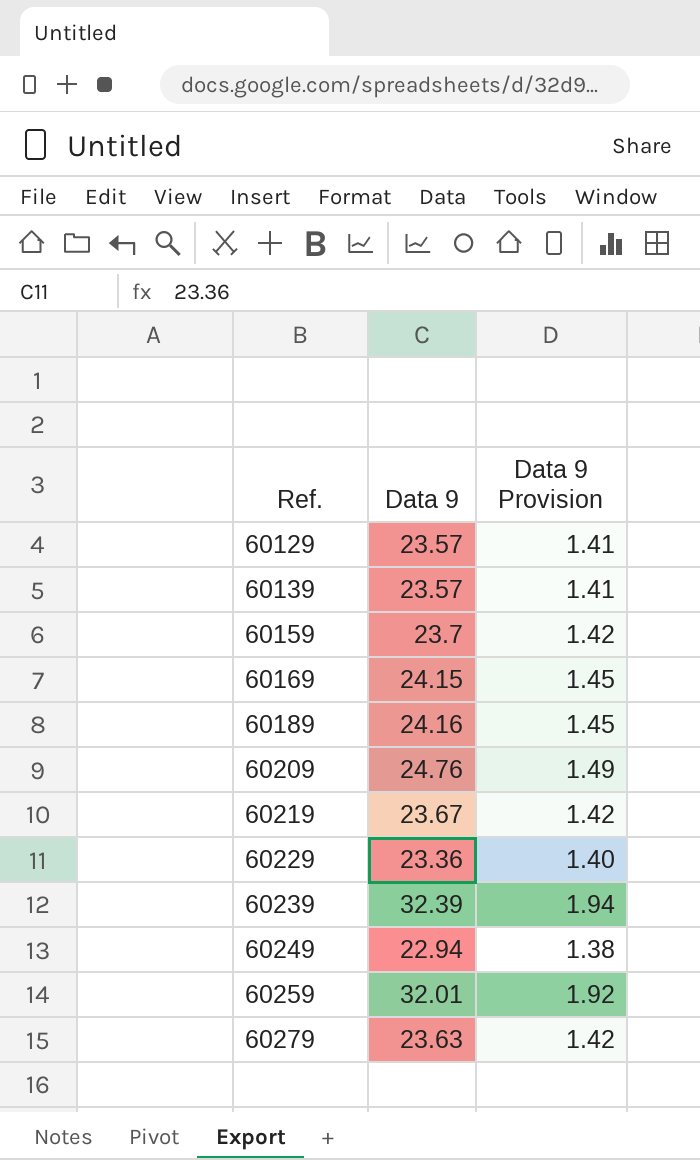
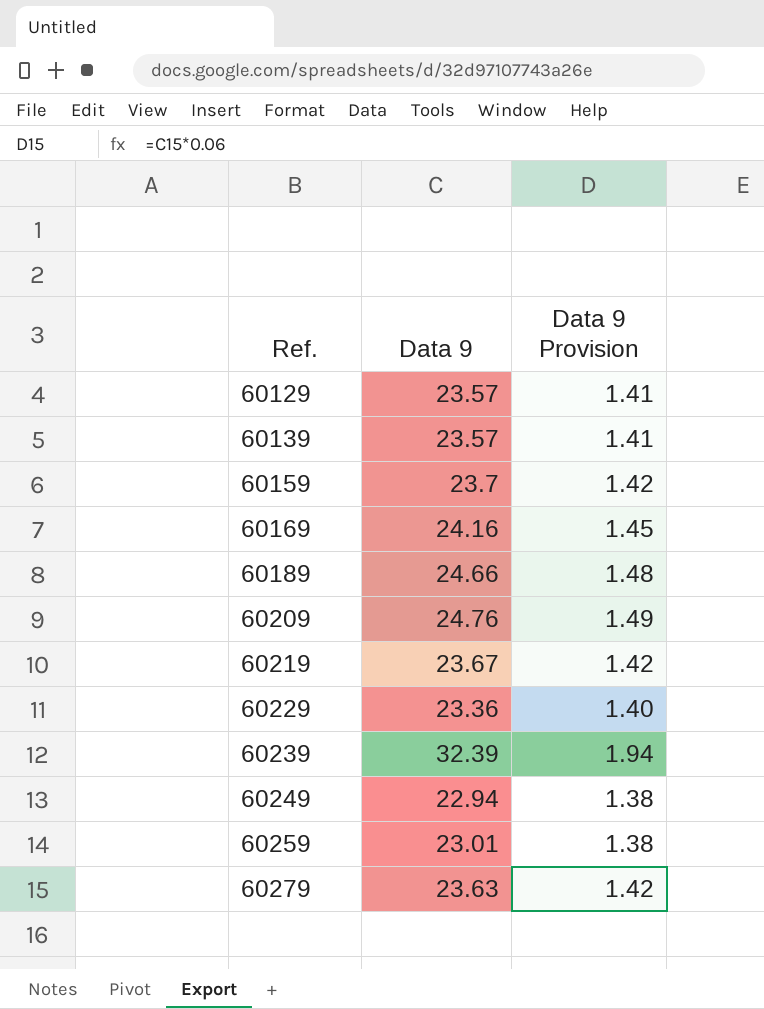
60169 | Data 9: 24.15 -> 24.16
60189 | Data 9: 24.16 -> 24.66
60189 | Data 9 Provision: 1.45 -> 1.48
60259 | Data 9: 32.01 -> 23.01
60259 | Data 9 Provision: 1.92 -> 1.38

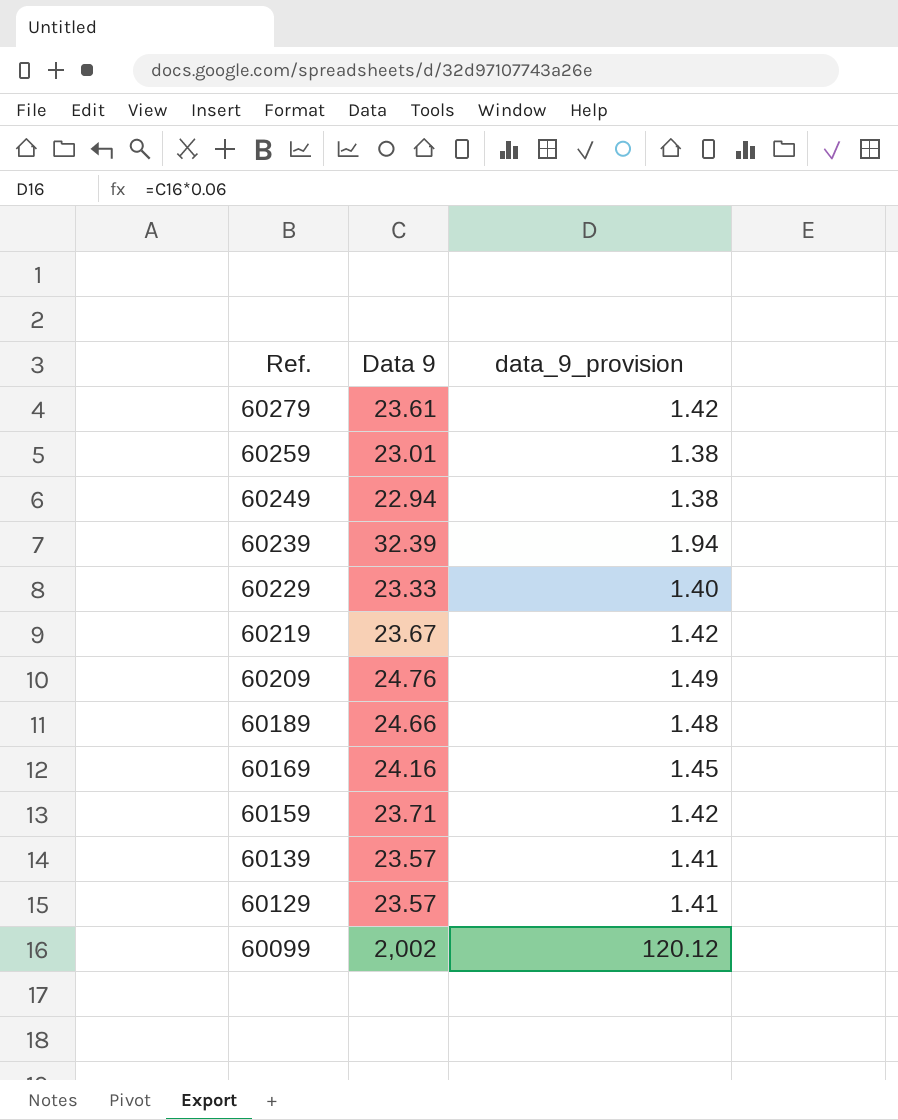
row order: Ref. ascending -> Ref. descending
column name: Data 9 Provision -> data_9_provision
60279 | Data 9: 23.63 -> 23.61
60229 | Data 9: 23.36 -> 23.33
60159 | Data 9: 23.7 -> 23.71
row 60099: none -> 2,002 | 120.12

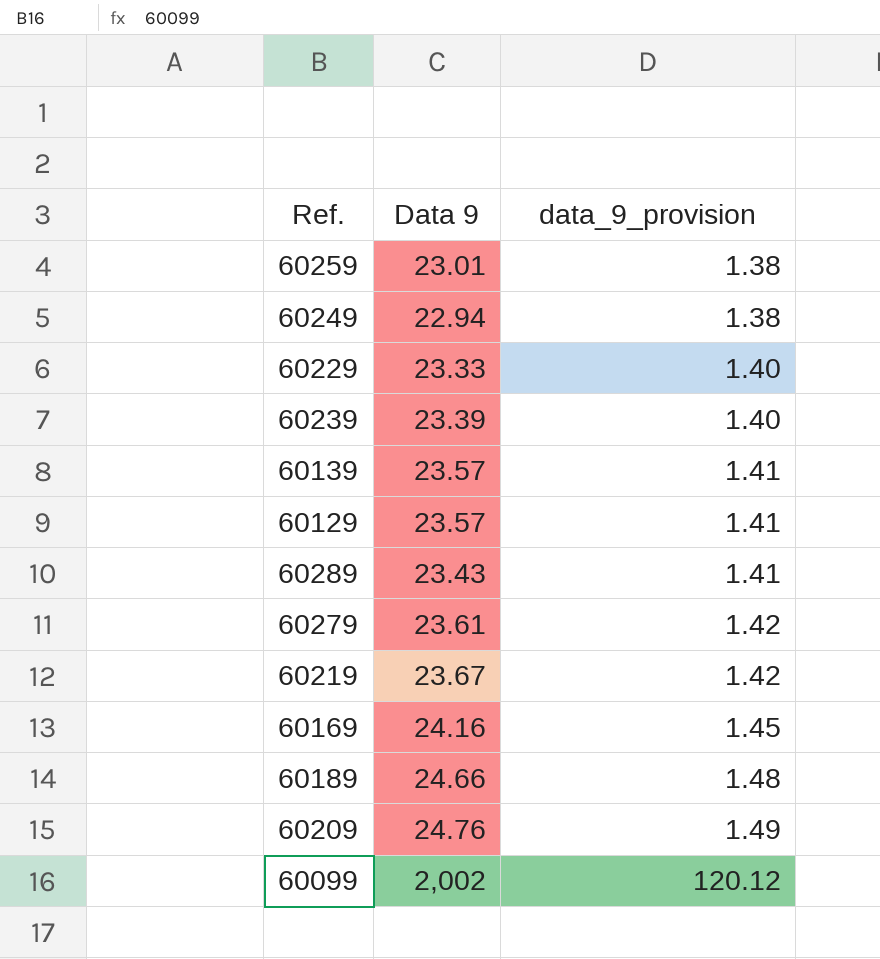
row order: Ref. descending -> data_9_provision ascending
row 60159: 23.71 | 1.42 -> none
60239 | Data 9: 32.39 -> 23.39
60239 | data_9_provision: 1.94 -> 1.40
row 60289: none -> 23.43 | 1.41

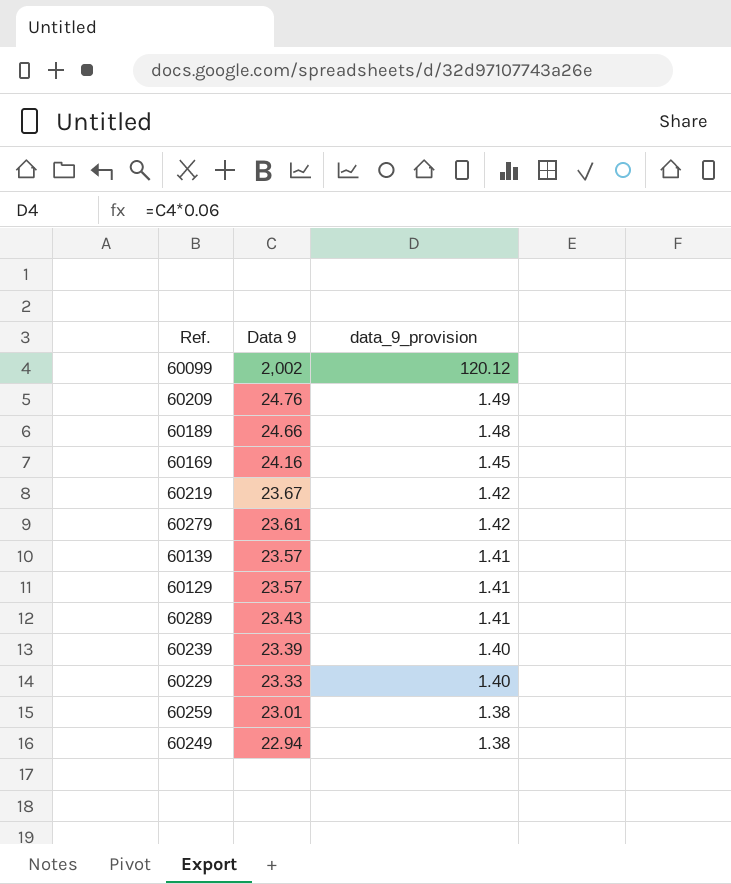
row order: data_9_provision ascending -> Data 9 descending

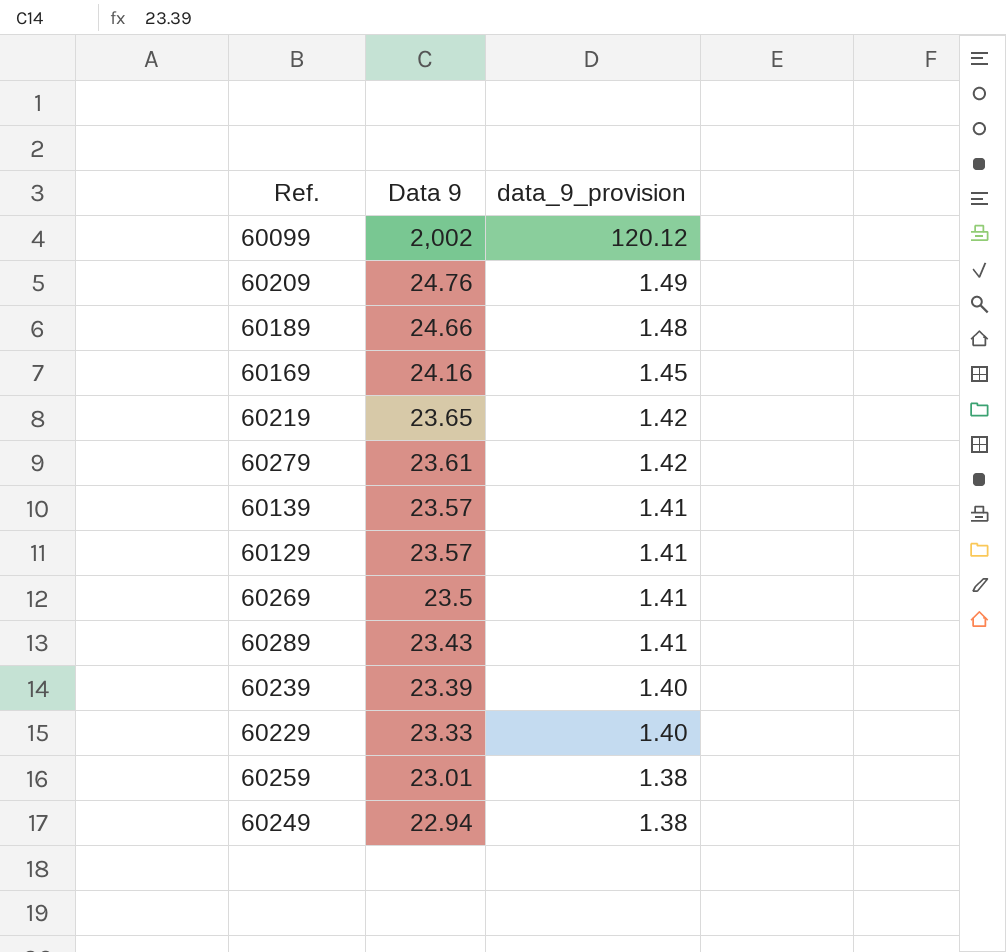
60219 | Data 9: 23.67 -> 23.65
row 60269: none -> 23.5 | 1.41

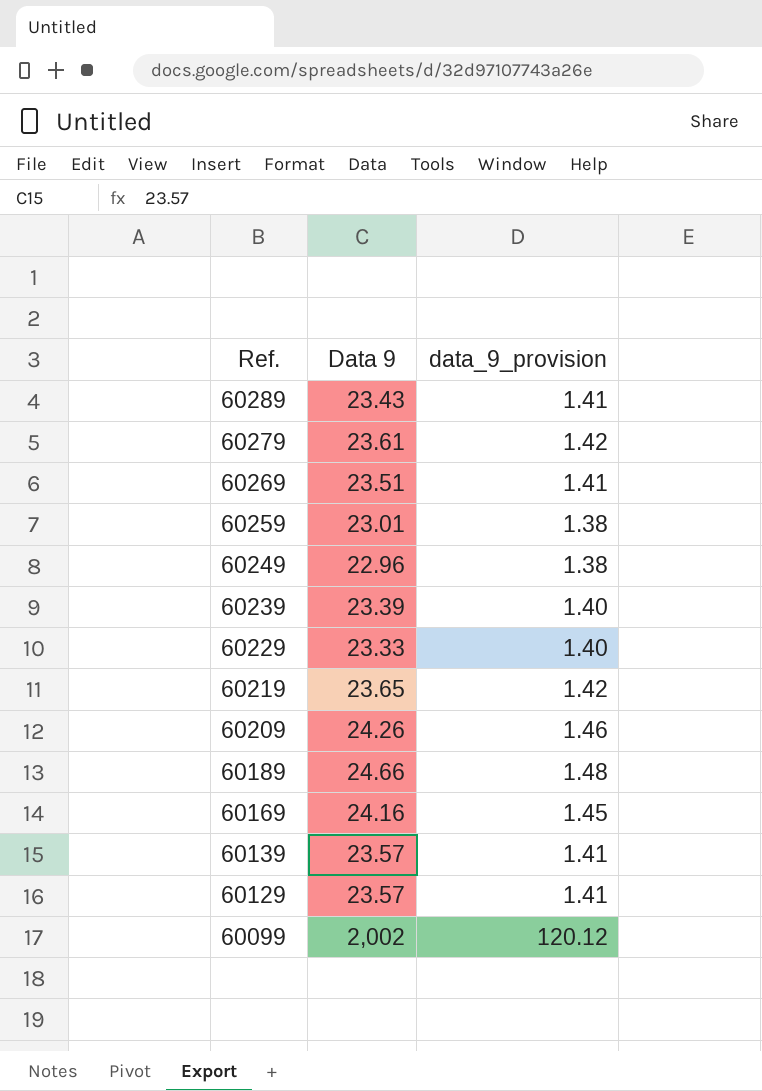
row order: Data 9 descending -> Ref. descending
60269 | Data 9: 23.5 -> 23.51
60249 | Data 9: 22.94 -> 22.96
60209 | Data 9: 24.76 -> 24.26
60209 | data_9_provision: 1.49 -> 1.46

